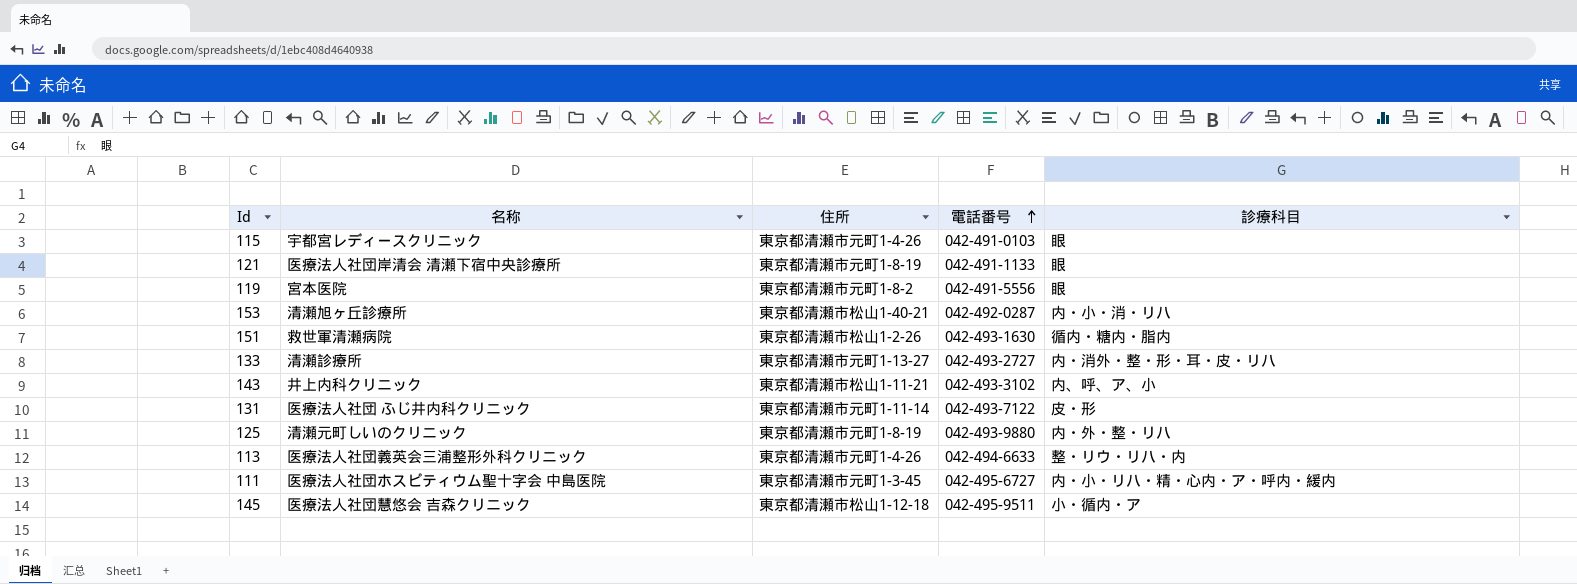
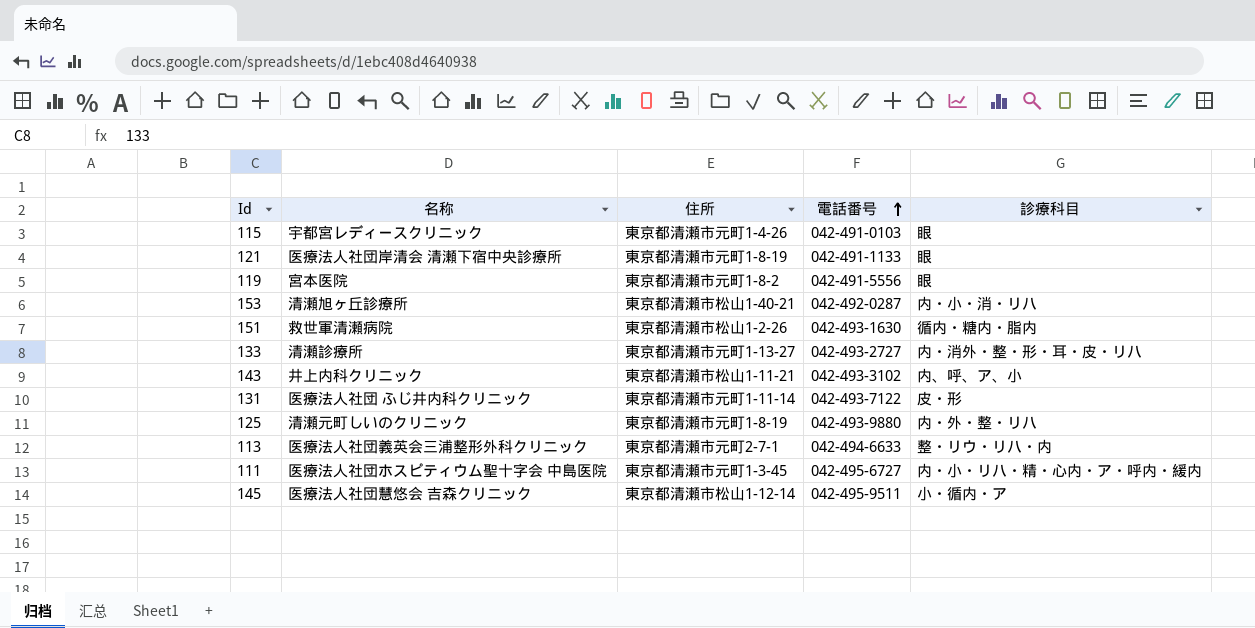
113 | 住所: 東京都清瀬市元町1-4-26 -> 東京都清瀬市元町2-7-1
145 | 住所: 東京都清瀬市松山1-12-18 -> 東京都清瀬市松山1-12-14

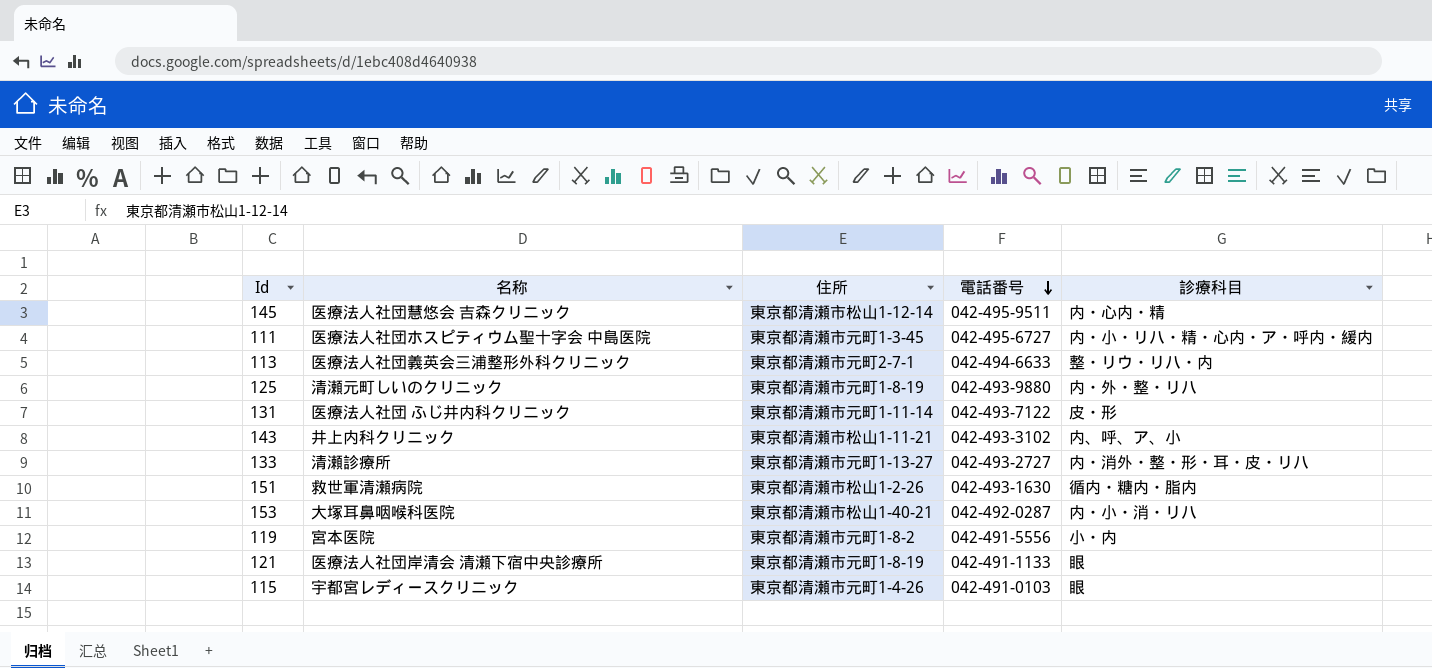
row order: 電話番号 ascending -> 電話番号 descending
145 | 診療科目: 小・循内・ア -> 内・心内・精
153 | 名称: 清瀬旭ヶ丘診療所 -> 大塚耳鼻咽喉科医院
119 | 診療科目: 眼 -> 小・内

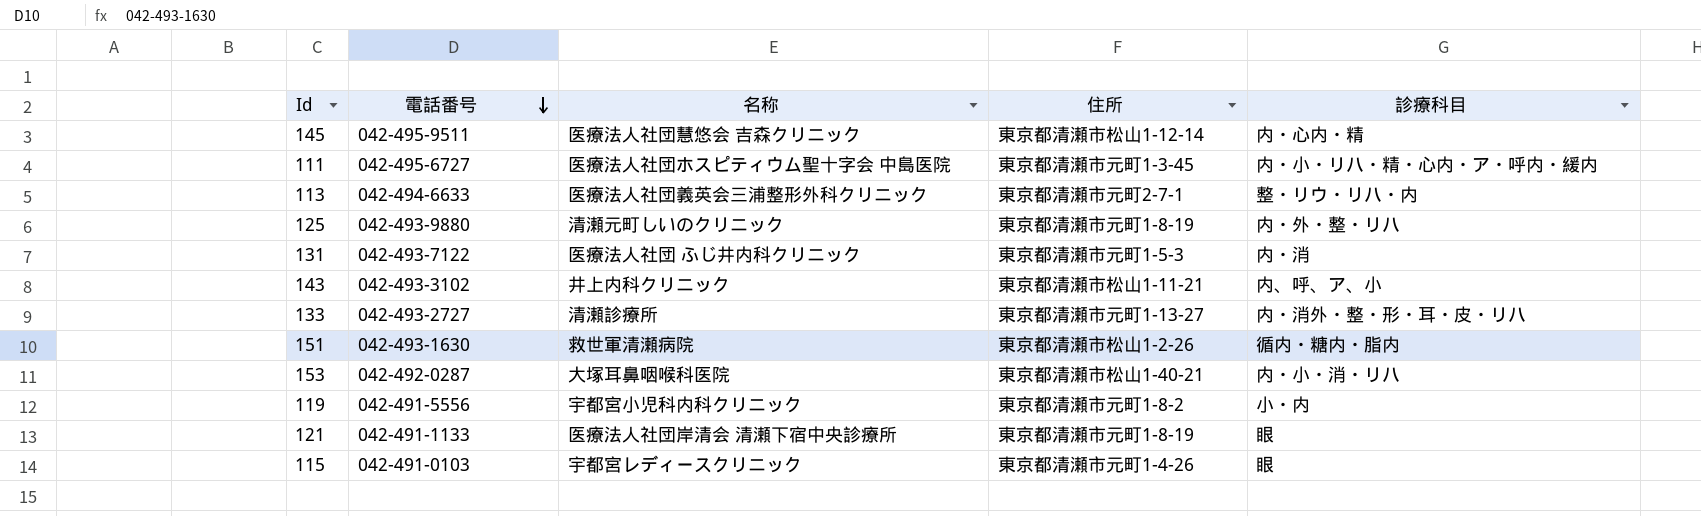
column 電話番号 | position: 4 -> 2
131 | 住所: 東京都清瀬市元町1-11-14 -> 東京都清瀬市元町1-5-3
131 | 診療科目: 皮・形 -> 内・消
119 | 名称: 宮本医院 -> 宇都宮小児科内科クリニック

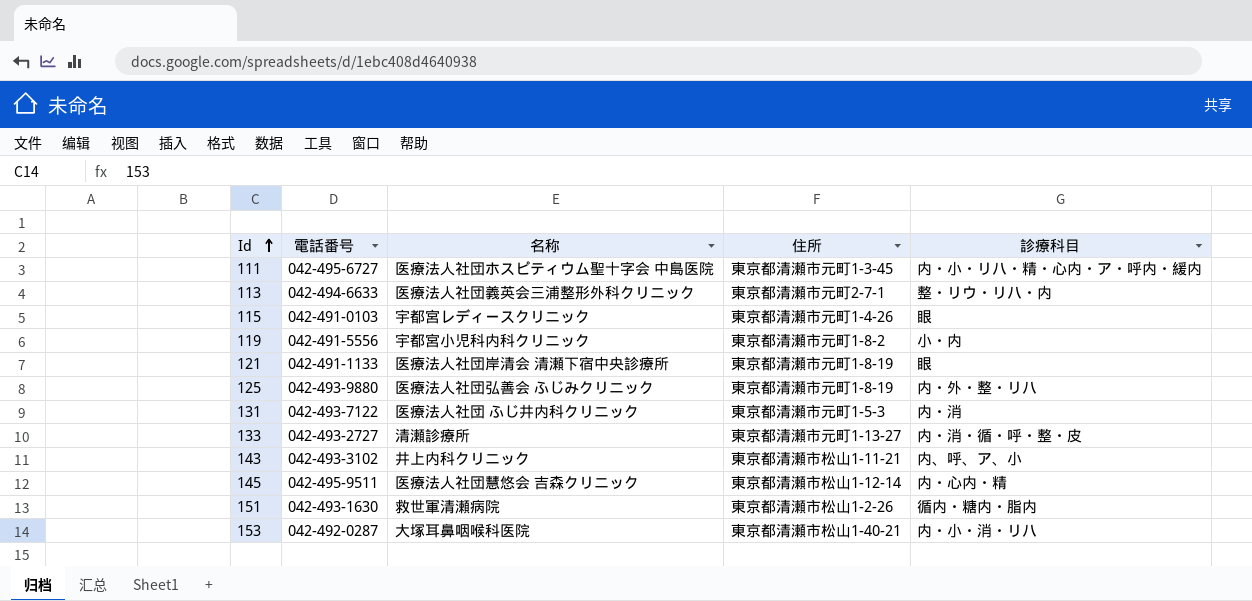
row order: 電話番号 descending -> Id ascending
125 | 名称: 清瀬元町しいのクリニック -> 医療法人社団弘善会 ふじみクリニック
133 | 診療科目: 内・消外・整・形・耳・皮・リハ -> 内・消・循・呼・整・皮

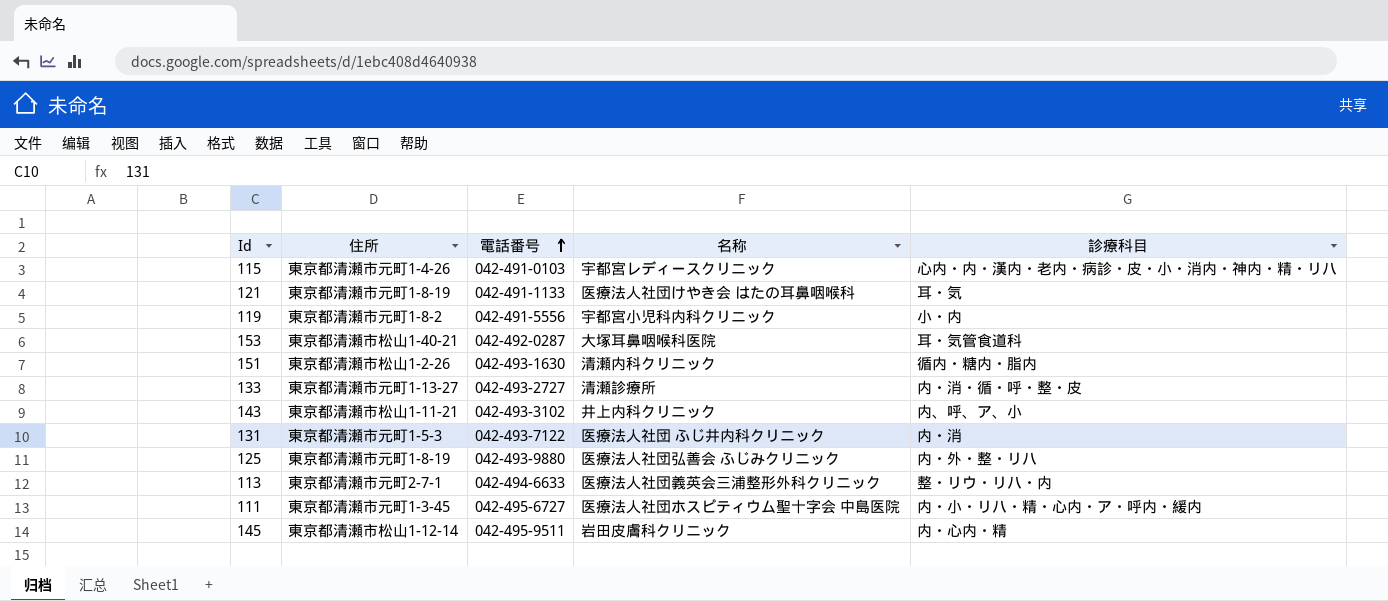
row order: Id ascending -> 電話番号 ascending
column 住所 | position: 4 -> 2
115 | 診療科目: 眼 -> 心内・内・漢内・老内・病診・皮・小・消内・神内・精・リハ
121 | 名称: 医療法人社団岸清会 清瀬下宿中央診療所 -> 医療法人社団けやき会 はたの耳鼻咽喉科
121 | 診療科目: 眼 -> 耳・気
153 | 診療科目: 内・小・消・リハ -> 耳・気管食道科
151 | 名称: 救世軍清瀬病院 -> 清瀬内科クリニック
145 | 名称: 医療法人社団慧悠会 吉森クリニック -> 岩田皮膚科クリニック

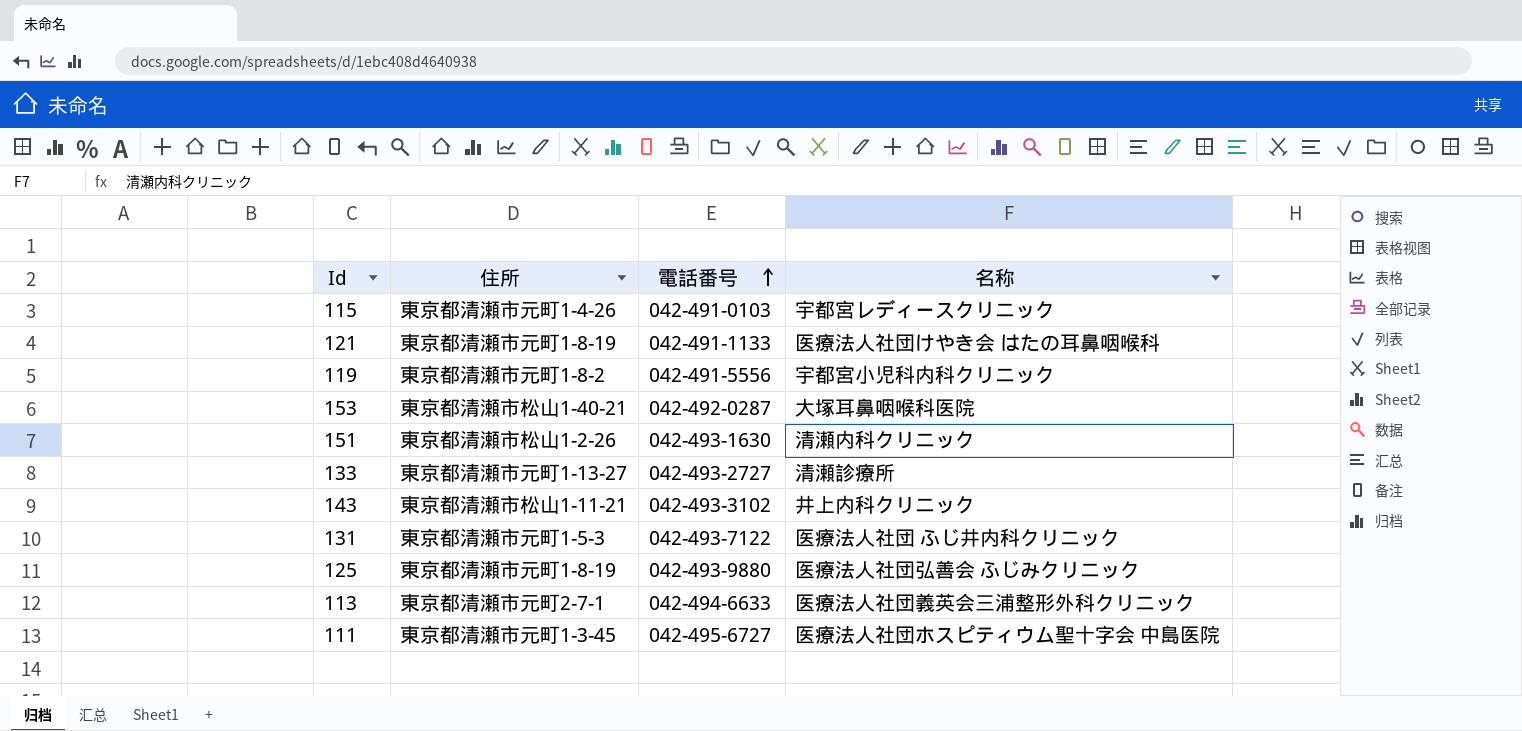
column 診療科目 | position: 5 -> none
row 145: 東京都清瀬市松山1-12-14 | 042-495-9511 | 岩田皮膚科クリニック | 内・心内・精 -> none

